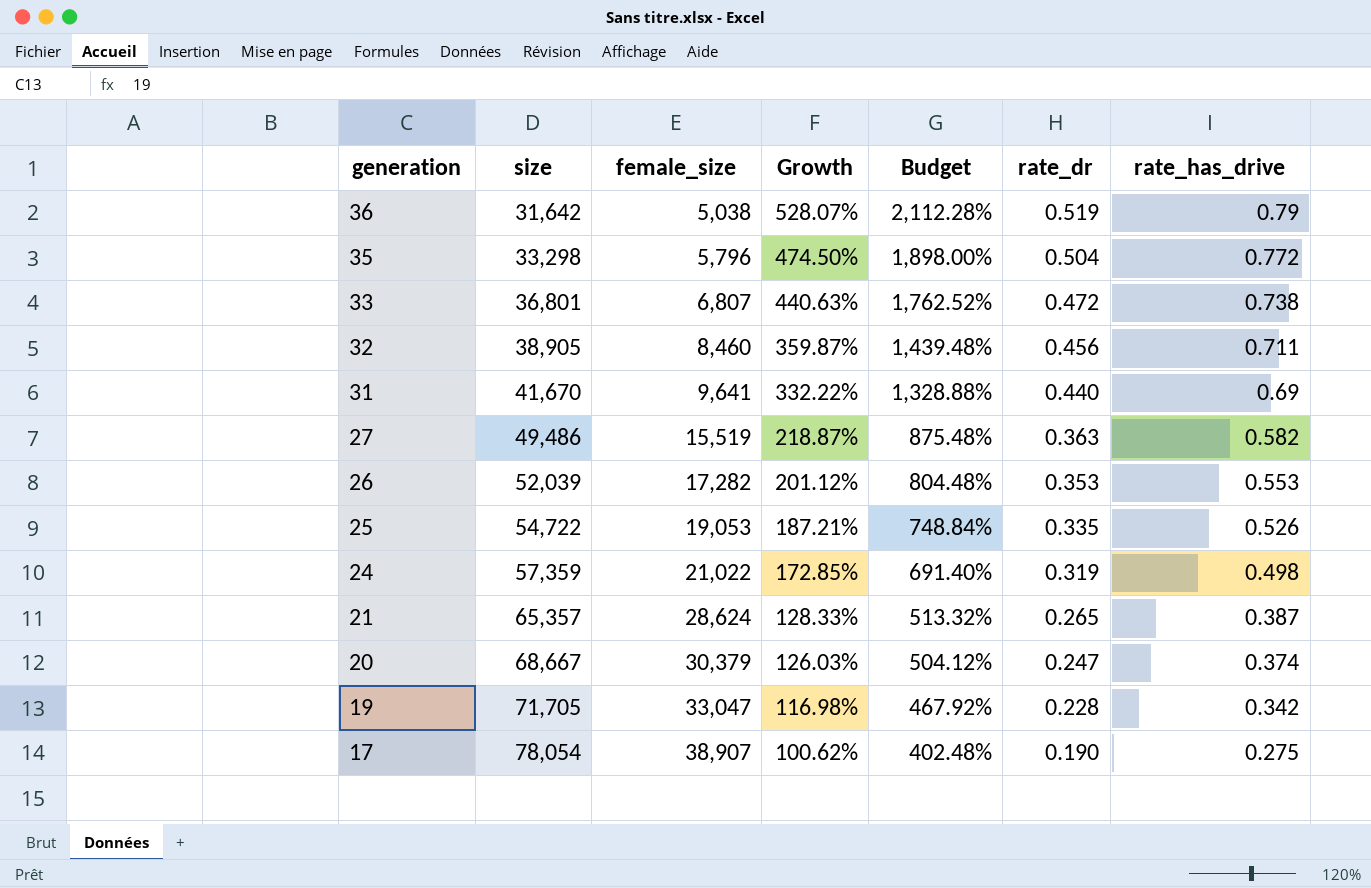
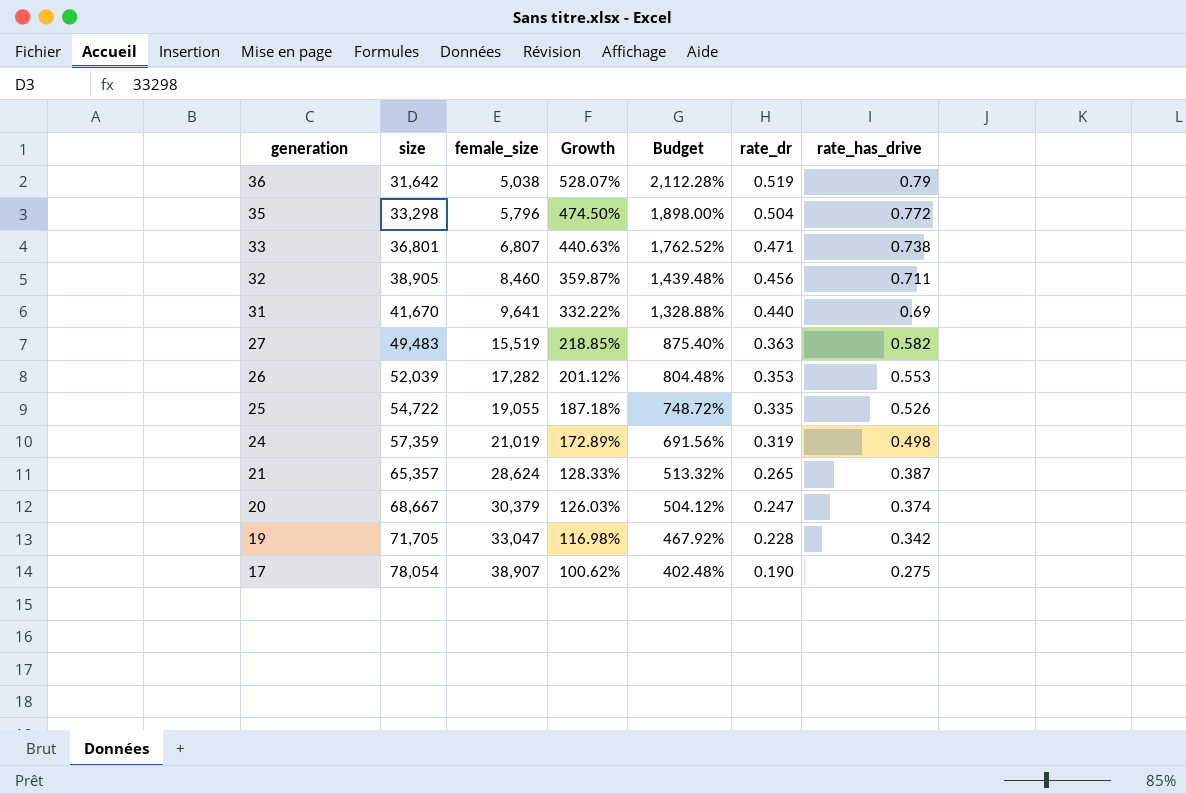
33 | rate_dr: 0.472 -> 0.471
27 | size: 49,486 -> 49,483
27 | Growth: 218.87% -> 218.85%
27 | Budget: 875.48% -> 875.40%
25 | female_size: 19,053 -> 19,055
25 | Growth: 187.21% -> 187.18%
25 | Budget: 748.84% -> 748.72%
24 | female_size: 21,022 -> 21,019
24 | Growth: 172.85% -> 172.89%
24 | Budget: 691.40% -> 691.56%

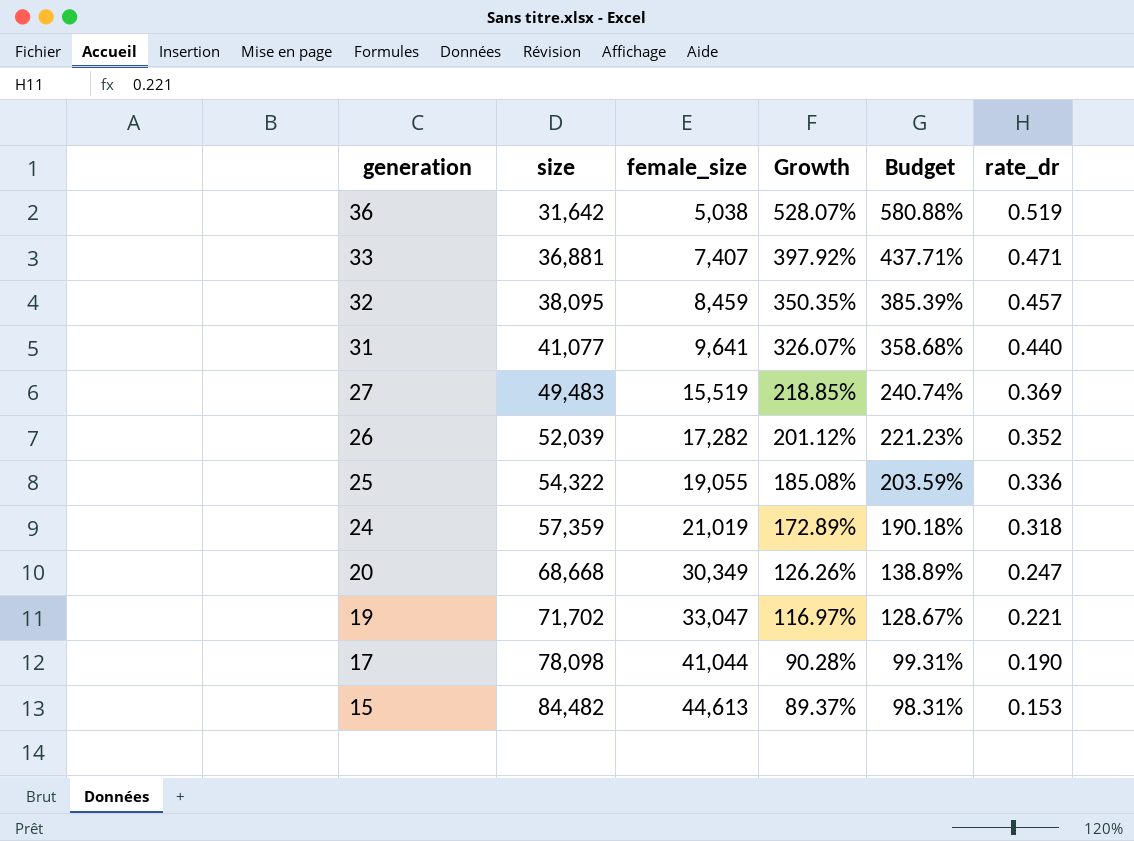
column rate_has_drive | position: 7 -> none
column Budget | formula: [Growth] * 4 -> [Growth] * 1.1
row 35: 33,298 | 5,796 | 474.50% | 1,898.00% | 0.504 | 0.772 -> none
row 21: 65,357 | 28,624 | 128.33% | 513.32% | 0.265 | 0.387 -> none
33 | size: 36,801 -> 36,881
33 | female_size: 6,807 -> 7,407
33 | Growth: 440.63% -> 397.92%
32 | size: 38,905 -> 38,095
32 | female_size: 8,460 -> 8,459
32 | Growth: 359.87% -> 350.35%
32 | rate_dr: 0.456 -> 0.457
31 | size: 41,670 -> 41,077
31 | Growth: 332.22% -> 326.07%
27 | rate_dr: 0.363 -> 0.369
26 | rate_dr: 0.353 -> 0.352
25 | size: 54,722 -> 54,322
25 | Growth: 187.18% -> 185.08%
25 | rate_dr: 0.335 -> 0.336
24 | rate_dr: 0.319 -> 0.318
20 | size: 68,667 -> 68,668
20 | female_size: 30,379 -> 30,349
20 | Growth: 126.03% -> 126.26%
19 | size: 71,705 -> 71,702
19 | Growth: 116.98% -> 116.97%
19 | rate_dr: 0.228 -> 0.221
17 | size: 78,054 -> 78,098
17 | female_size: 38,907 -> 41,044
17 | Growth: 100.62% -> 90.28%
row 15: none -> 84,482 | 44,613 | 89.37% | 98.31% | 0.153

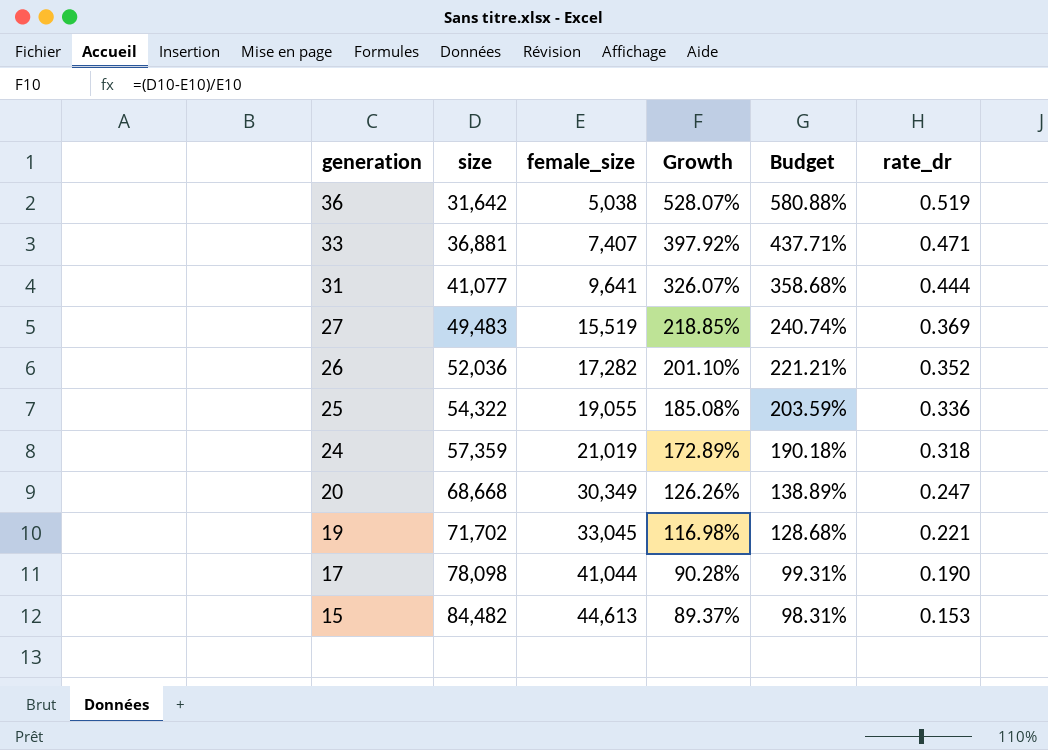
row 32: 38,095 | 8,459 | 350.35% | 385.39% | 0.457 -> none
31 | rate_dr: 0.440 -> 0.444
26 | size: 52,039 -> 52,036
26 | Growth: 201.12% -> 201.10%
26 | Budget: 221.23% -> 221.21%
19 | female_size: 33,047 -> 33,045
19 | Growth: 116.97% -> 116.98%
19 | Budget: 128.67% -> 128.68%

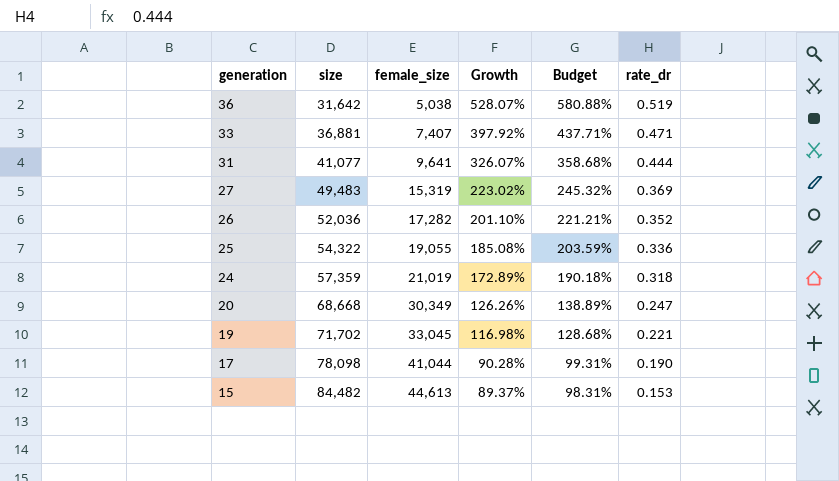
27 | female_size: 15,519 -> 15,319
27 | Growth: 218.85% -> 223.02%
27 | Budget: 240.74% -> 245.32%

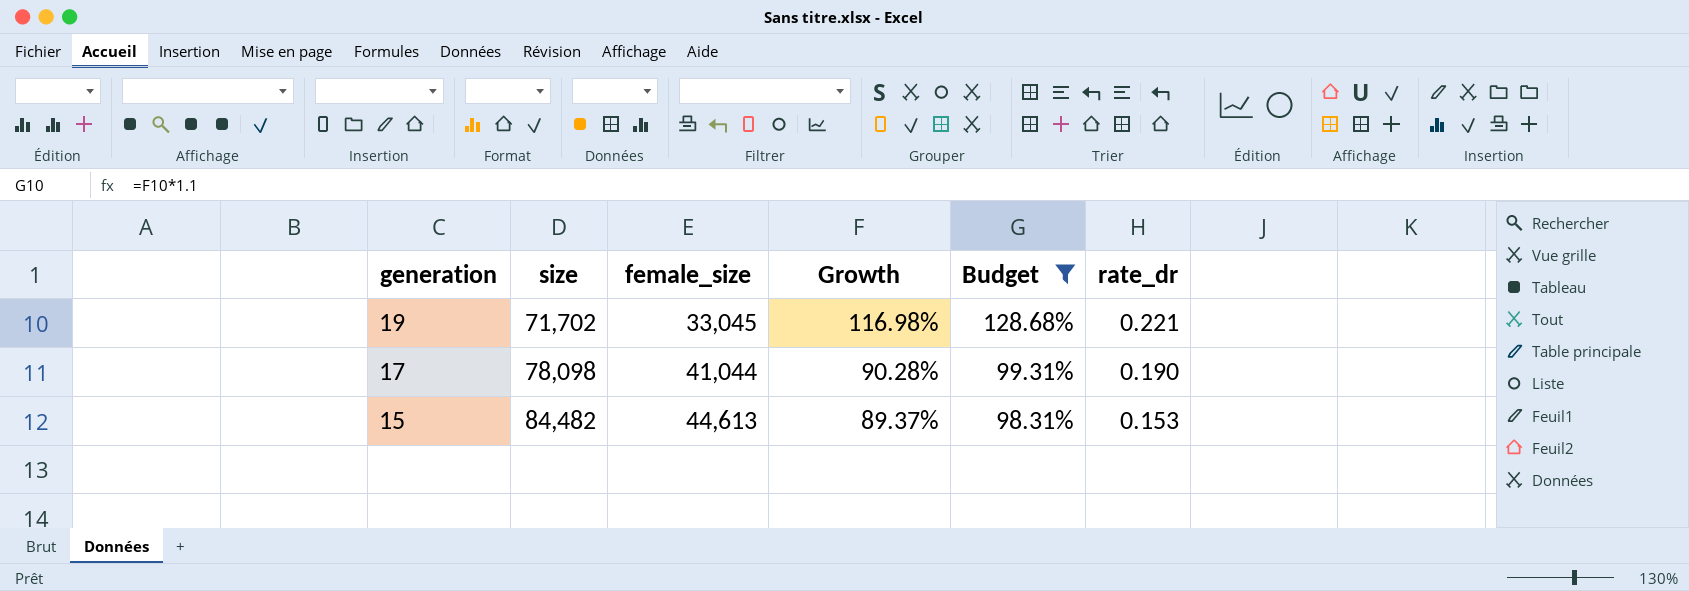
filter: none -> Budget <= 128.68%

